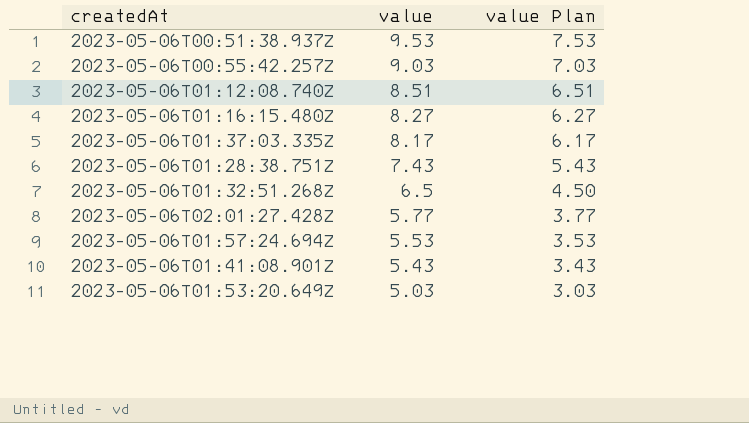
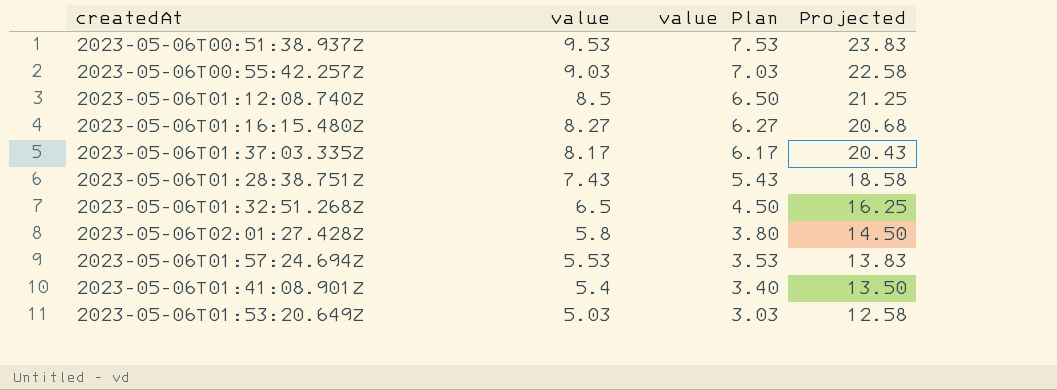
column Projected | formula: none -> [value] * 2.5
2023-05-06T01:12:08.740Z | value: 8.51 -> 8.5
2023-05-06T01:12:08.740Z | value Plan: 6.51 -> 6.50
2023-05-06T02:01:27.428Z | value: 5.77 -> 5.8
2023-05-06T02:01:27.428Z | value Plan: 3.77 -> 3.80
2023-05-06T01:41:08.901Z | value: 5.43 -> 5.4
2023-05-06T01:41:08.901Z | value Plan: 3.43 -> 3.40

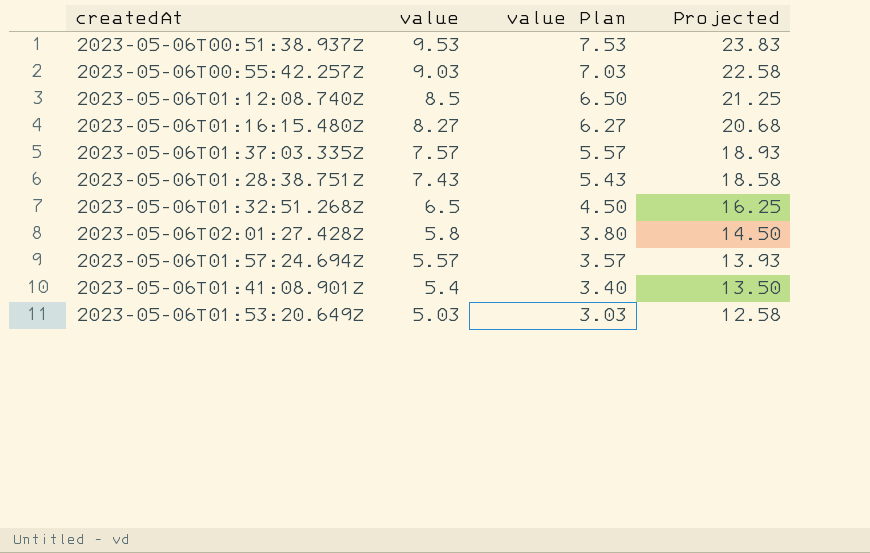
2023-05-06T01:37:03.335Z | value: 8.17 -> 7.57
2023-05-06T01:37:03.335Z | value Plan: 6.17 -> 5.57
2023-05-06T01:37:03.335Z | Projected: 20.43 -> 18.93
2023-05-06T01:57:24.694Z | value: 5.53 -> 5.57
2023-05-06T01:57:24.694Z | value Plan: 3.53 -> 3.57
2023-05-06T01:57:24.694Z | Projected: 13.83 -> 13.93

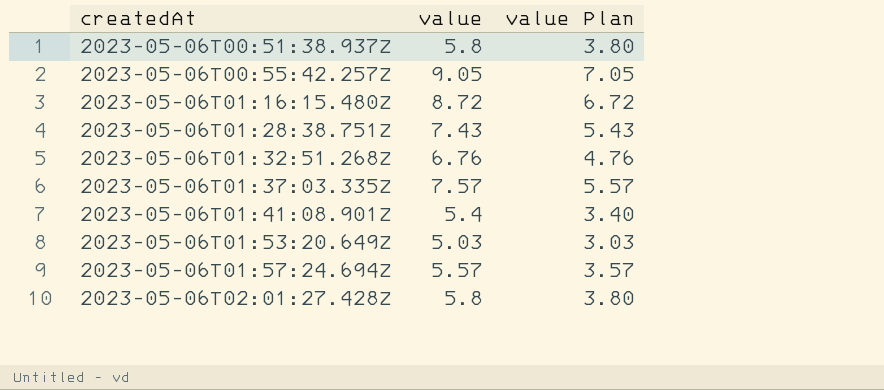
row order: value descending -> createdAt ascending
column Projected | formula: [value] * 2.5 -> none
row 2023-05-06T01:12:08.740Z: 8.5 | 6.50 | 21.25 -> none
2023-05-06T00:51:38.937Z | value: 9.53 -> 5.8
2023-05-06T00:51:38.937Z | value Plan: 7.53 -> 3.80
2023-05-06T00:55:42.257Z | value: 9.03 -> 9.05
2023-05-06T00:55:42.257Z | value Plan: 7.03 -> 7.05
2023-05-06T01:16:15.480Z | value: 8.27 -> 8.72
2023-05-06T01:16:15.480Z | value Plan: 6.27 -> 6.72
2023-05-06T01:32:51.268Z | value: 6.5 -> 6.76
2023-05-06T01:32:51.268Z | value Plan: 4.50 -> 4.76

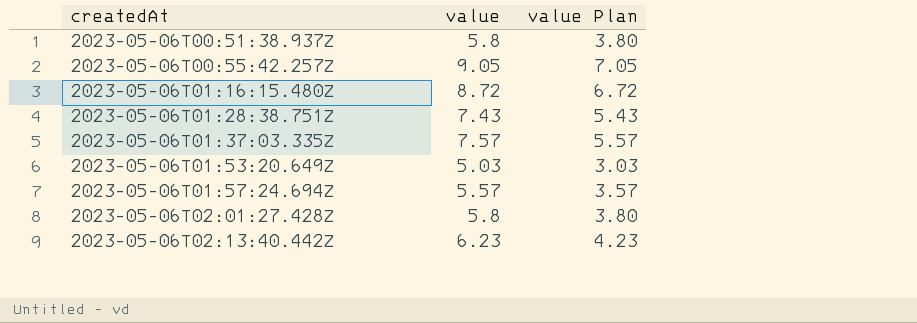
row 2023-05-06T01:32:51.268Z: 6.76 | 4.76 -> none
row 2023-05-06T01:41:08.901Z: 5.4 | 3.40 -> none
row 2023-05-06T02:13:40.442Z: none -> 6.23 | 4.23

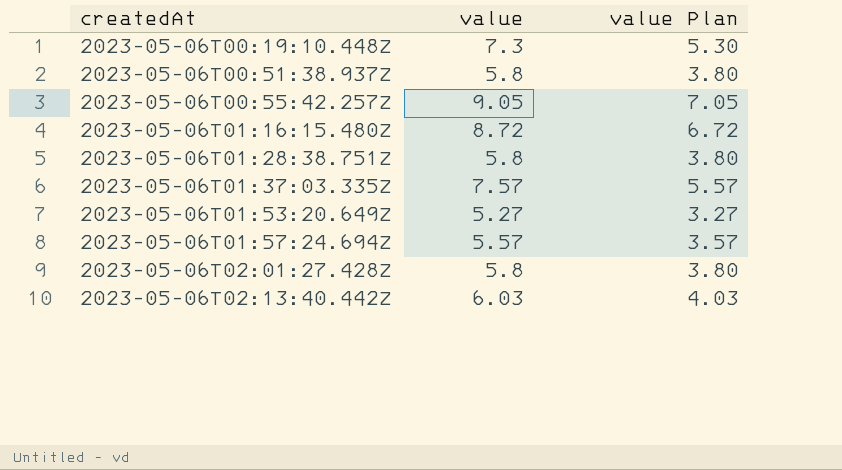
row 2023-05-06T00:19:10.448Z: none -> 7.3 | 5.30
2023-05-06T01:28:38.751Z | value: 7.43 -> 5.8
2023-05-06T01:28:38.751Z | value Plan: 5.43 -> 3.80
2023-05-06T01:53:20.649Z | value: 5.03 -> 5.27
2023-05-06T01:53:20.649Z | value Plan: 3.03 -> 3.27
2023-05-06T02:13:40.442Z | value: 6.23 -> 6.03
2023-05-06T02:13:40.442Z | value Plan: 4.23 -> 4.03

